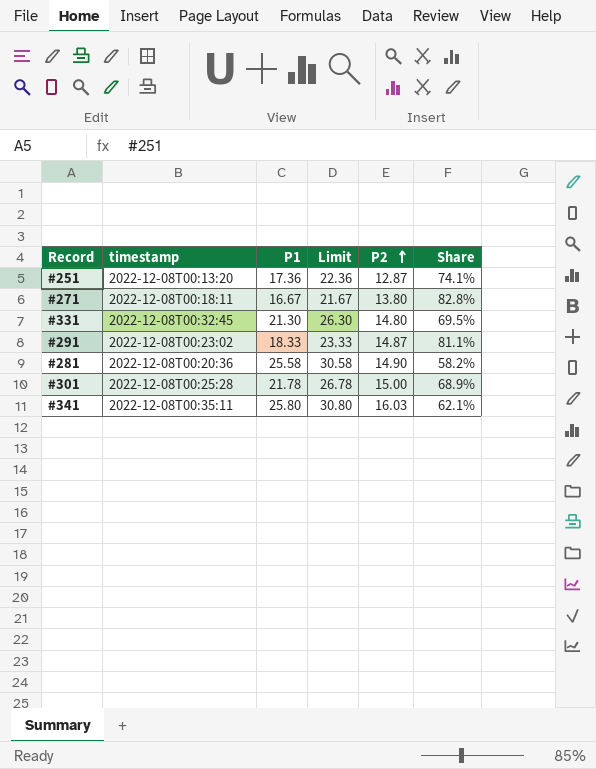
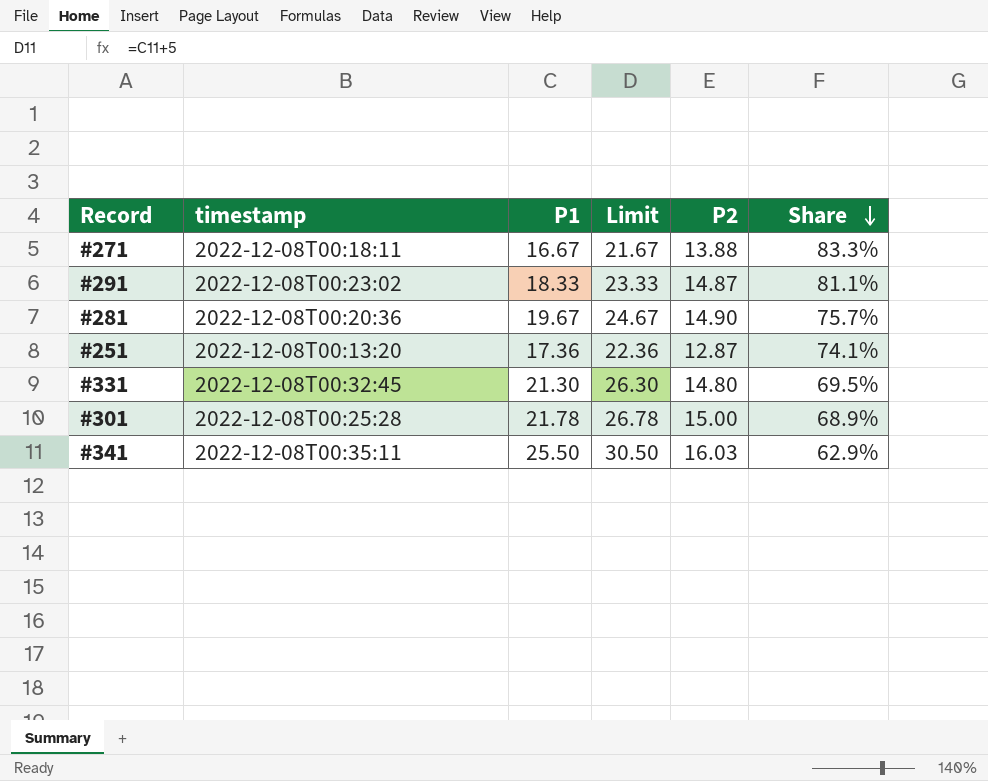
row order: P2 ascending -> Share descending
#271 | P2: 13.80 -> 13.88
#271 | Share: 82.8% -> 83.3%
#281 | P1: 25.58 -> 19.67
#281 | Limit: 30.58 -> 24.67
#281 | Share: 58.2% -> 75.7%
#341 | P1: 25.80 -> 25.50
#341 | Limit: 30.80 -> 30.50
#341 | Share: 62.1% -> 62.9%

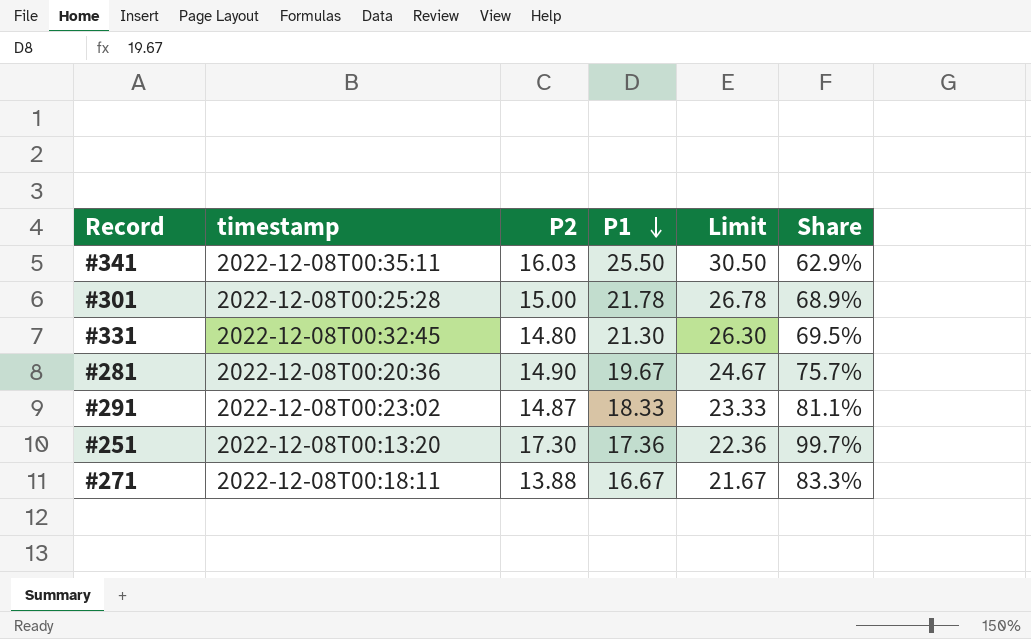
row order: Share descending -> P1 descending
column P2 | position: 5 -> 3
#251 | P2: 12.87 -> 17.30
#251 | Share: 74.1% -> 99.7%

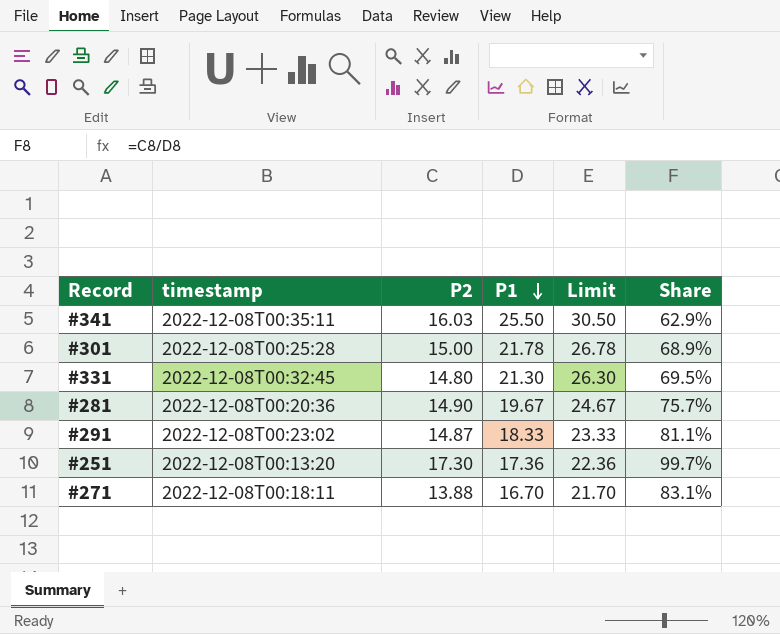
#271 | P1: 16.67 -> 16.70
#271 | Limit: 21.67 -> 21.70
#271 | Share: 83.3% -> 83.1%

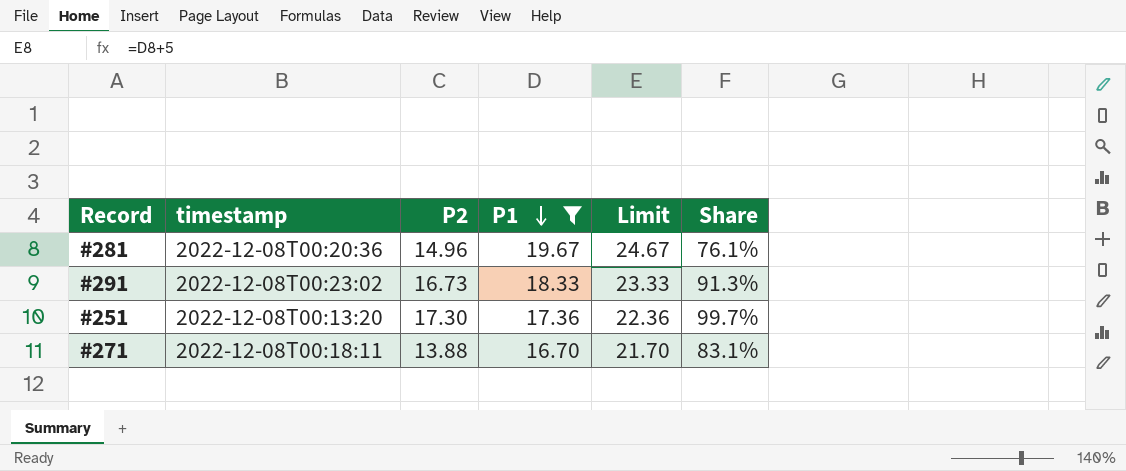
filter: none -> P1 <= 19.67
#281 | P2: 14.90 -> 14.96
#281 | Share: 75.7% -> 76.1%
#291 | P2: 14.87 -> 16.73
#291 | Share: 81.1% -> 91.3%

